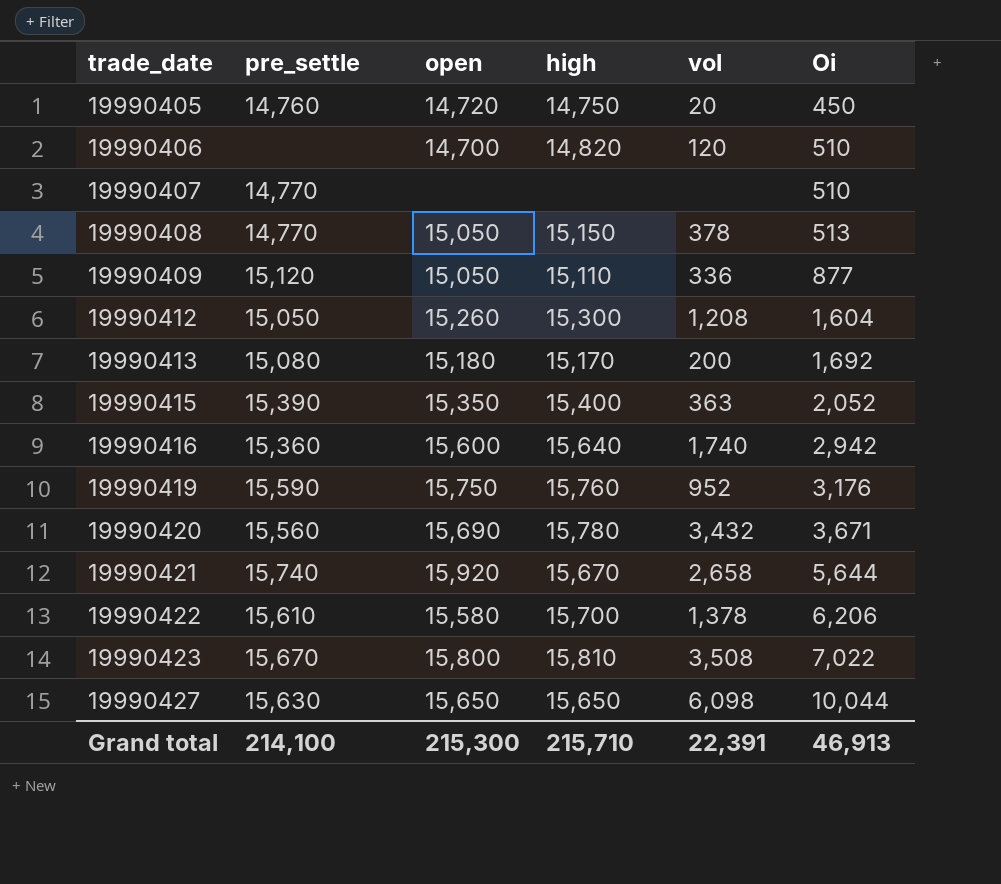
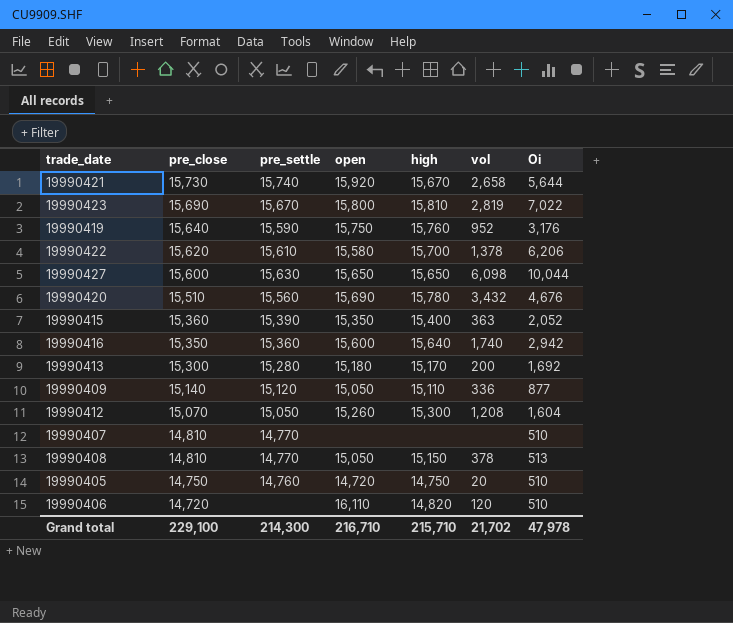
row order: trade_date ascending -> pre_close descending
column pre_close | position: none -> 2
19990423 | vol: 3,508 -> 2,819
19990420 | Oi: 3,671 -> 4,676
19990413 | pre_settle: 15,080 -> 15,280
19990405 | Oi: 450 -> 510
19990406 | open: 14,700 -> 16,110
Grand total | pre_settle: 214,100 -> 214,300
Grand total | open: 215,300 -> 216,710
Grand total | vol: 22,391 -> 21,702
Grand total | Oi: 46,913 -> 47,978

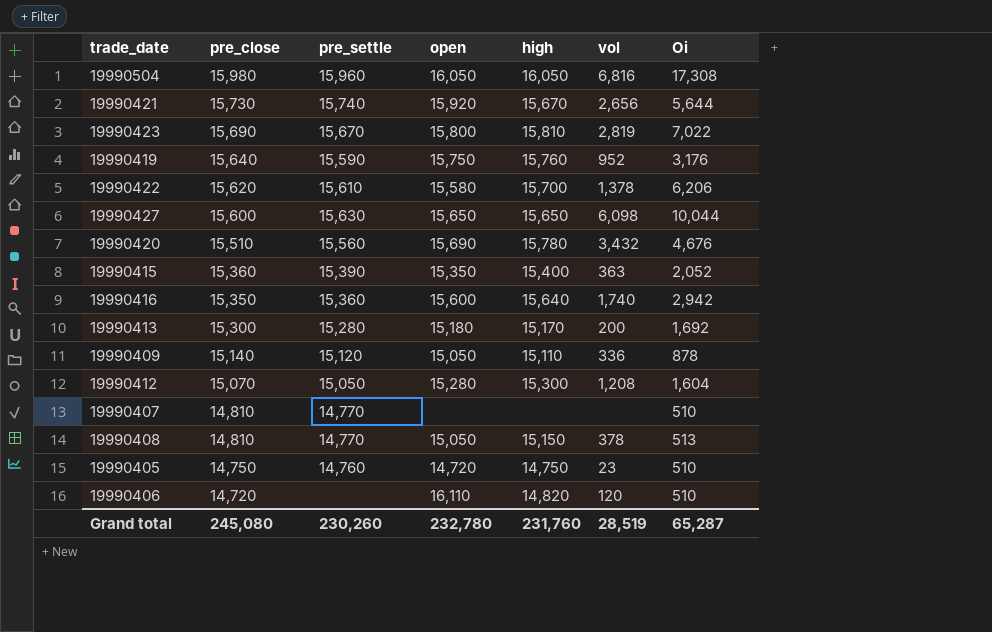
row 19990504: none -> 15,980 | 15,960 | 16,050 | 16,050 | 6,816 | 17,308
19990421 | vol: 2,658 -> 2,656
19990409 | Oi: 877 -> 878
19990412 | open: 15,260 -> 15,280
19990405 | vol: 20 -> 23
Grand total | pre_close: 229,100 -> 245,080
Grand total | pre_settle: 214,300 -> 230,260
Grand total | open: 216,710 -> 232,780
Grand total | high: 215,710 -> 231,760
Grand total | vol: 21,702 -> 28,519
Grand total | Oi: 47,978 -> 65,287

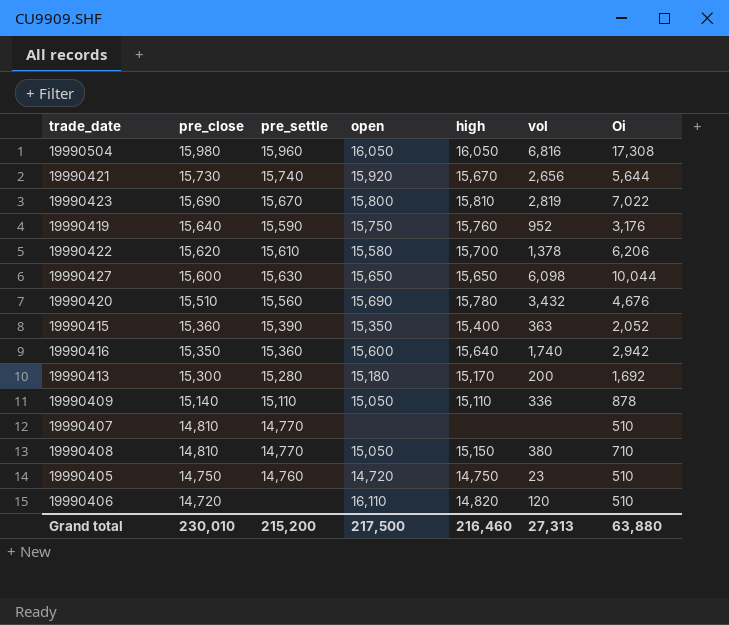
row 19990412: 15,070 | 15,050 | 15,280 | 15,300 | 1,208 | 1,604 -> none
19990409 | pre_settle: 15,120 -> 15,110
19990408 | vol: 378 -> 380
19990408 | Oi: 513 -> 710
Grand total | pre_close: 245,080 -> 230,010
Grand total | pre_settle: 230,260 -> 215,200
Grand total | open: 232,780 -> 217,500
Grand total | high: 231,760 -> 216,460
Grand total | vol: 28,519 -> 27,313
Grand total | Oi: 65,287 -> 63,880

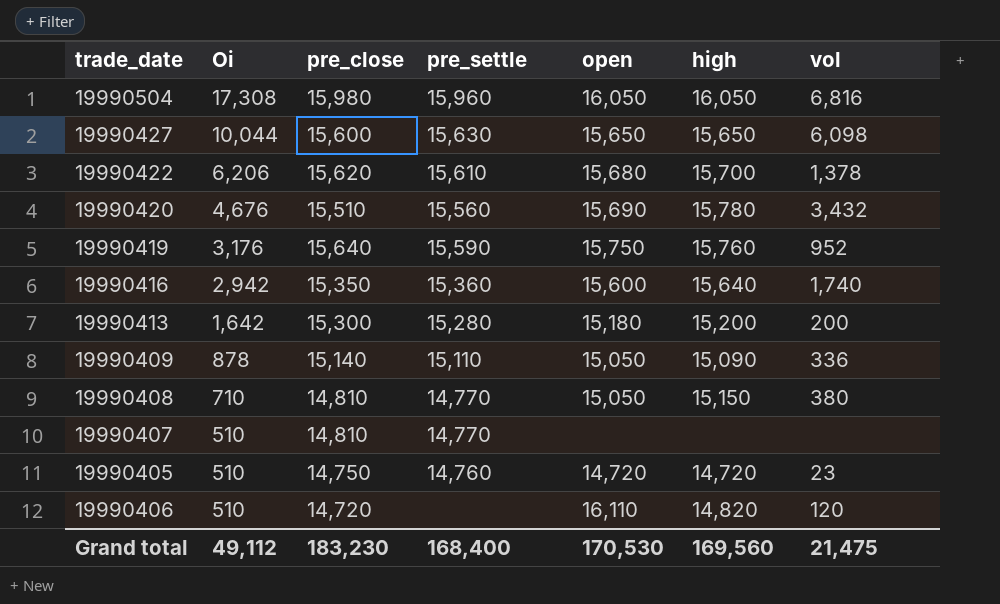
row order: pre_close descending -> Oi descending
column Oi | position: 7 -> 2
row 19990421: 15,730 | 15,740 | 15,920 | 15,670 | 2,656 | 5,644 -> none
row 19990423: 15,690 | 15,670 | 15,800 | 15,810 | 2,819 | 7,022 -> none
row 19990415: 15,360 | 15,390 | 15,350 | 15,400 | 363 | 2,052 -> none
19990422 | open: 15,580 -> 15,680
19990413 | Oi: 1,692 -> 1,642
19990413 | high: 15,170 -> 15,200
19990409 | high: 15,110 -> 15,090
19990405 | high: 14,750 -> 14,720
Grand total | Oi: 63,880 -> 49,112
Grand total | pre_close: 230,010 -> 183,230
Grand total | pre_settle: 215,200 -> 168,400
Grand total | open: 217,500 -> 170,530
Grand total | high: 216,460 -> 169,560
Grand total | vol: 27,313 -> 21,475

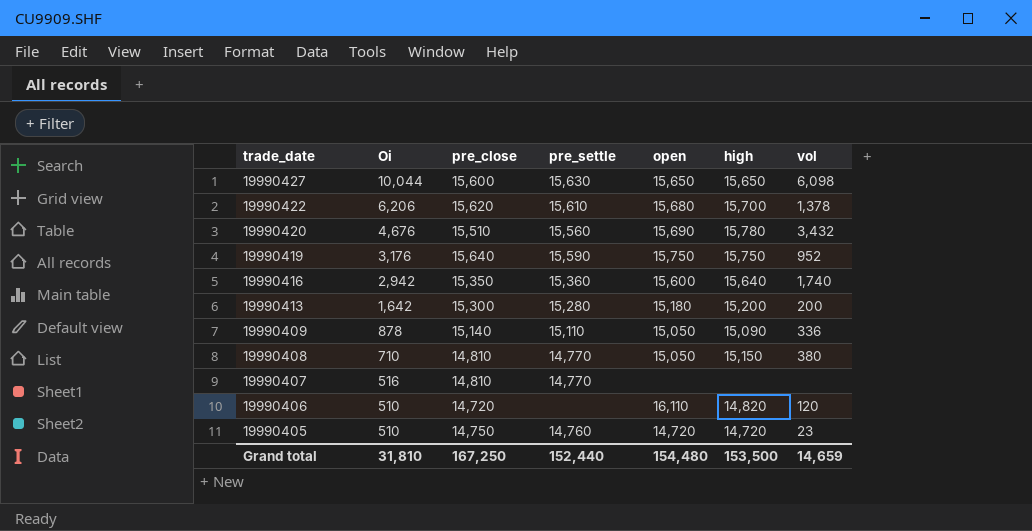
row order: Oi descending -> trade_date descending
row 19990504: 17,308 | 15,980 | 15,960 | 16,050 | 16,050 | 6,816 -> none
19990419 | high: 15,760 -> 15,750
19990407 | Oi: 510 -> 516
Grand total | Oi: 49,112 -> 31,810
Grand total | pre_close: 183,230 -> 167,250
Grand total | pre_settle: 168,400 -> 152,440
Grand total | open: 170,530 -> 154,480
Grand total | high: 169,560 -> 153,500
Grand total | vol: 21,475 -> 14,659

